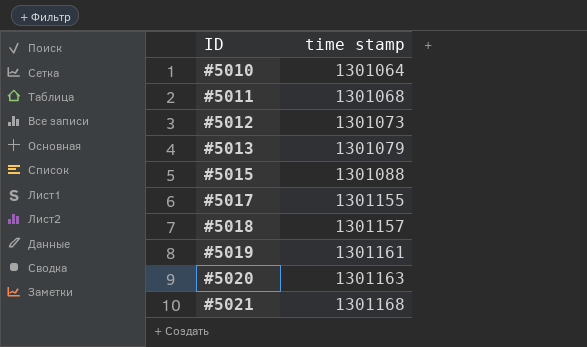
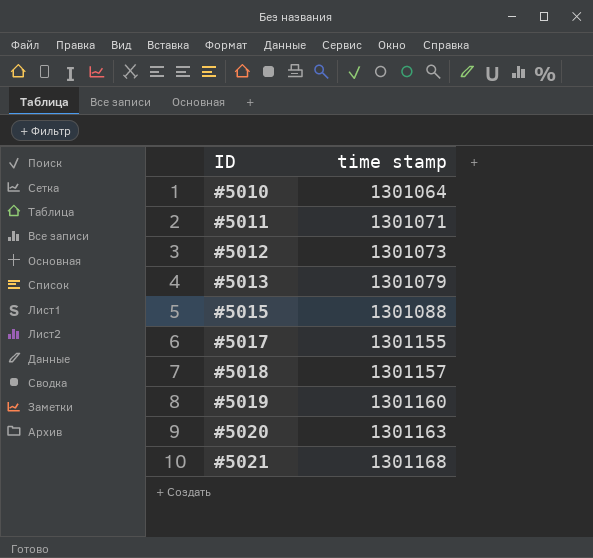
#5011 | time stamp: 1301068 -> 1301071
#5019 | time stamp: 1301161 -> 1301160

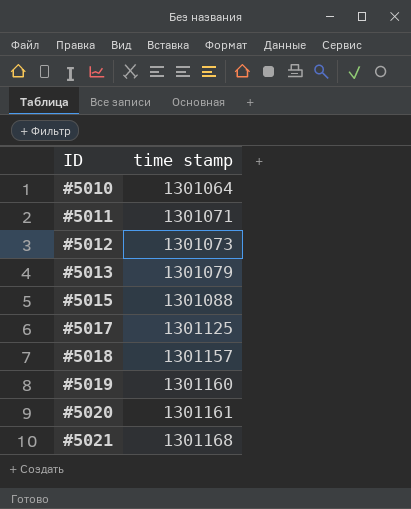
#5017 | time stamp: 1301155 -> 1301125
#5020 | time stamp: 1301163 -> 1301161

